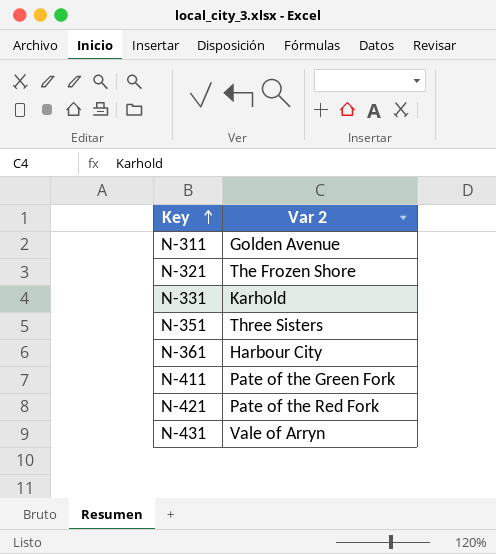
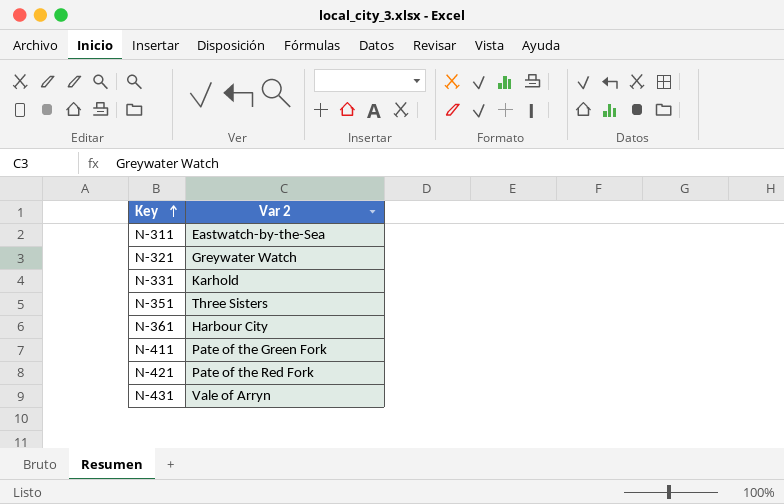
N-311 | Var 2: Golden Avenue -> Eastwatch-by-the-Sea
N-321 | Var 2: The Frozen Shore -> Greywater Watch

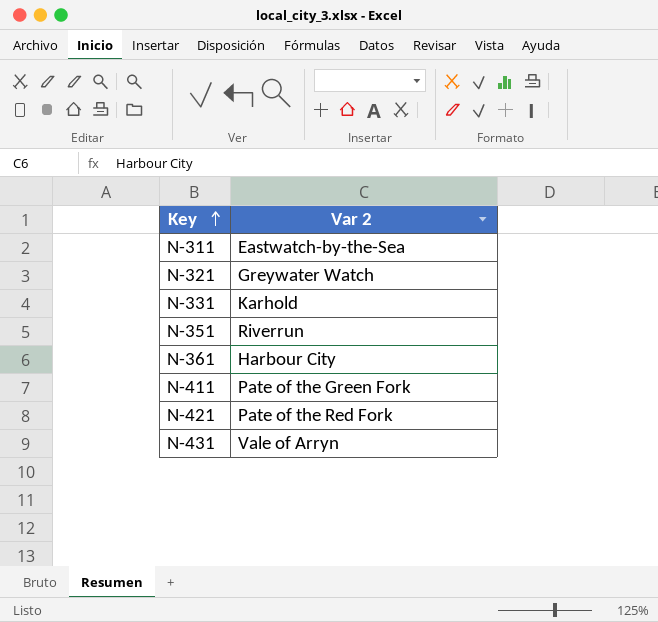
N-351 | Var 2: Three Sisters -> Riverrun

